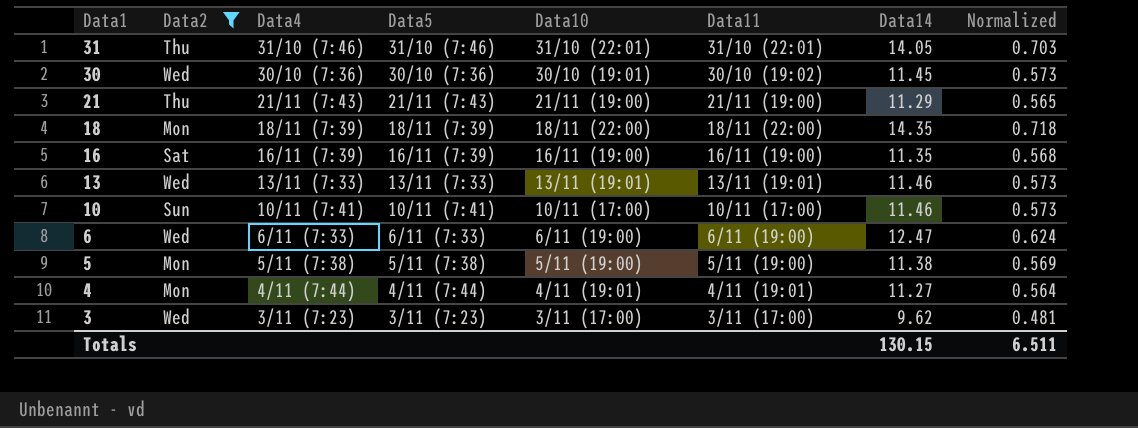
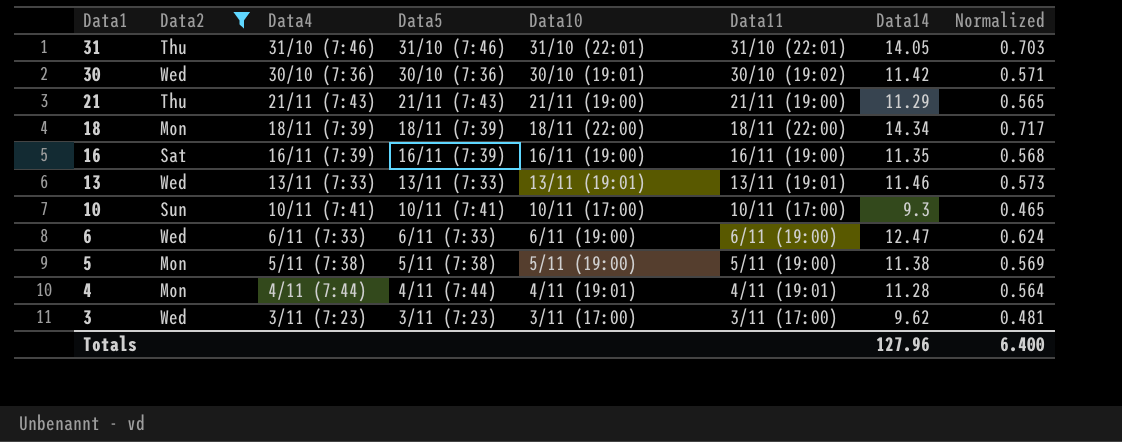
30 | Data14: 11.45 -> 11.42
30 | Normalized: 0.573 -> 0.571
18 | Data14: 14.35 -> 14.34
18 | Normalized: 0.718 -> 0.717
10 | Data14: 11.46 -> 9.3
10 | Normalized: 0.573 -> 0.465
4 | Data14: 11.27 -> 11.28
Totals | Data14: 130.15 -> 127.96
Totals | Normalized: 6.511 -> 6.400

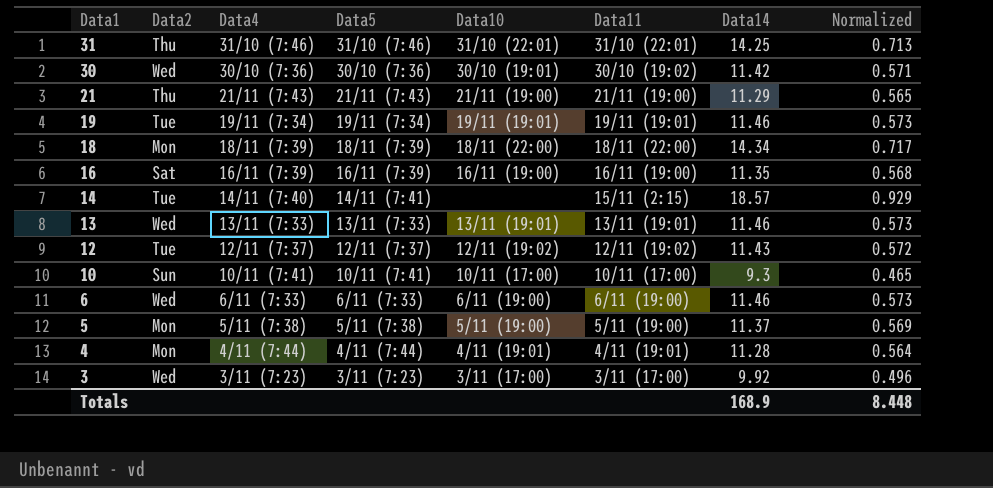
filter: Data2 != Tue -> none
31 | Data14: 14.05 -> 14.25
31 | Normalized: 0.703 -> 0.713
6 | Data14: 12.47 -> 11.46
6 | Normalized: 0.624 -> 0.573
5 | Data14: 11.38 -> 11.37
3 | Data14: 9.62 -> 9.92
3 | Normalized: 0.481 -> 0.496
Totals | Data14: 127.96 -> 168.9
Totals | Normalized: 6.400 -> 8.448

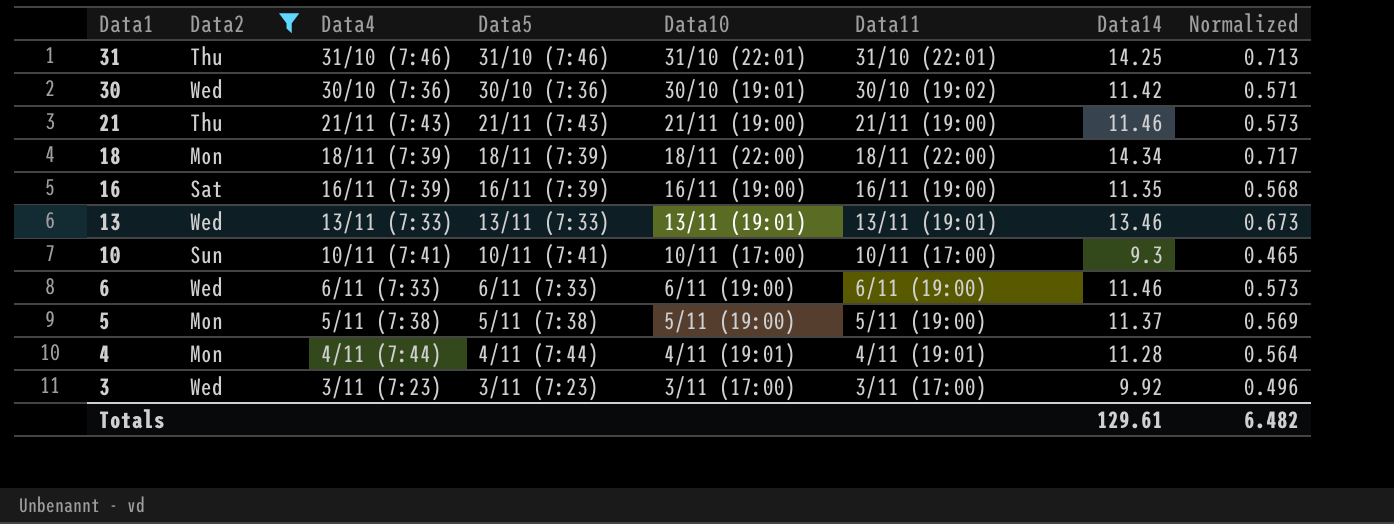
filter: none -> Data2 != Tue
21 | Data14: 11.29 -> 11.46
21 | Normalized: 0.565 -> 0.573
13 | Data14: 11.46 -> 13.46
13 | Normalized: 0.573 -> 0.673
Totals | Data14: 168.9 -> 129.61
Totals | Normalized: 8.448 -> 6.482

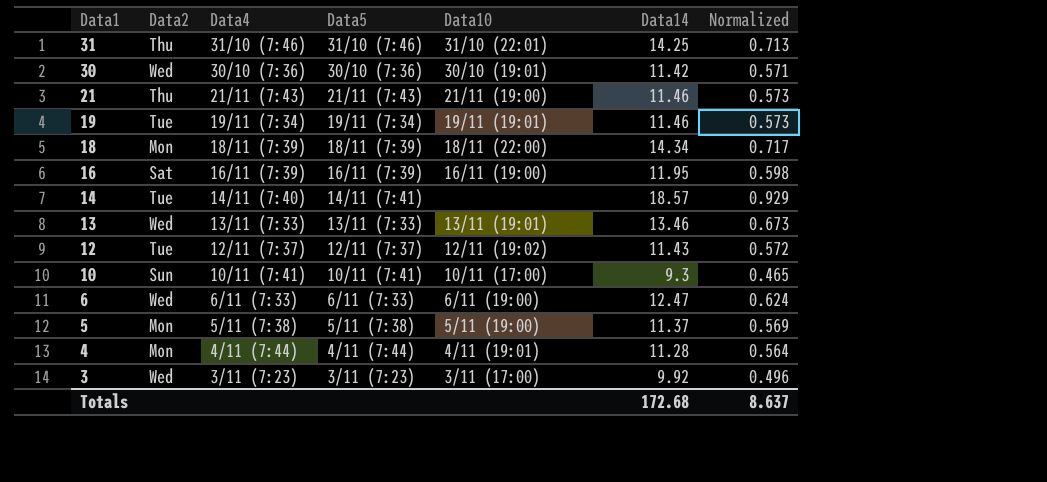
filter: Data2 != Tue -> none
column Data11 | position: 6 -> none
16 | Data14: 11.35 -> 11.95
16 | Normalized: 0.568 -> 0.598
6 | Data14: 11.46 -> 12.47
6 | Normalized: 0.573 -> 0.624
Totals | Data14: 129.61 -> 172.68
Totals | Normalized: 6.482 -> 8.637

